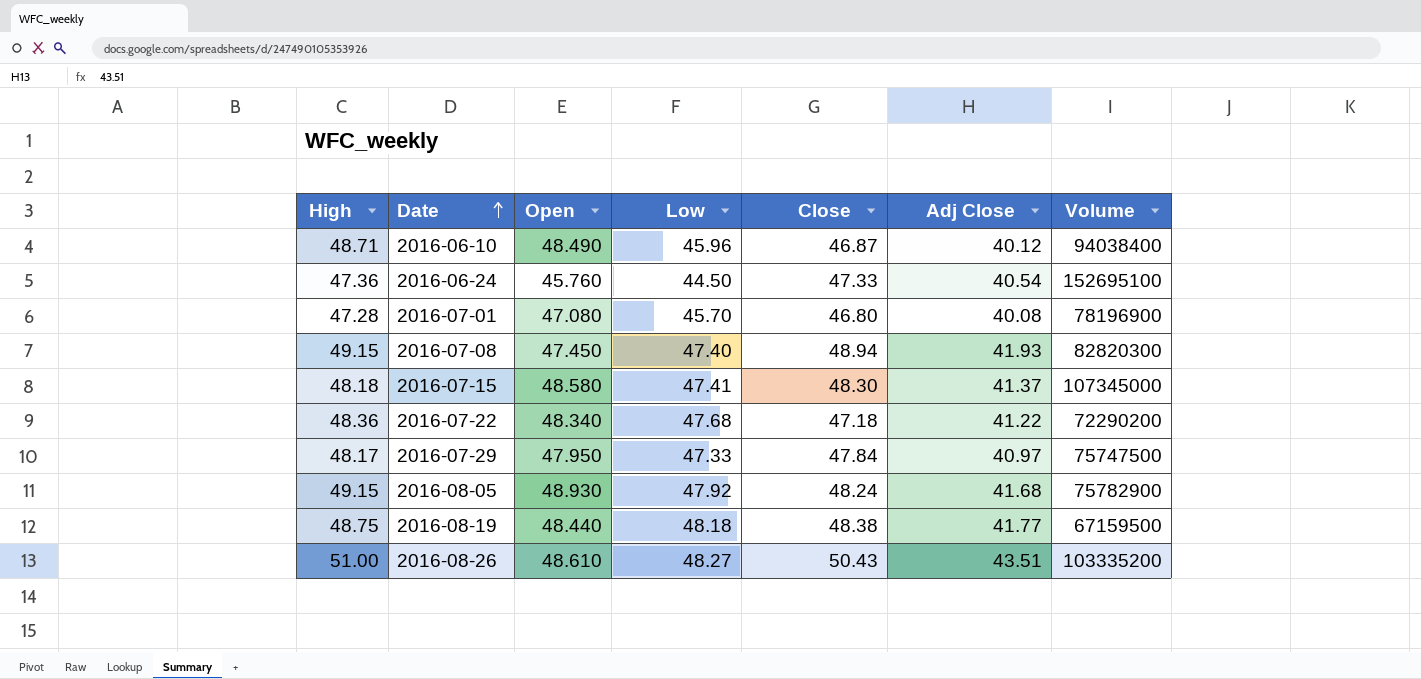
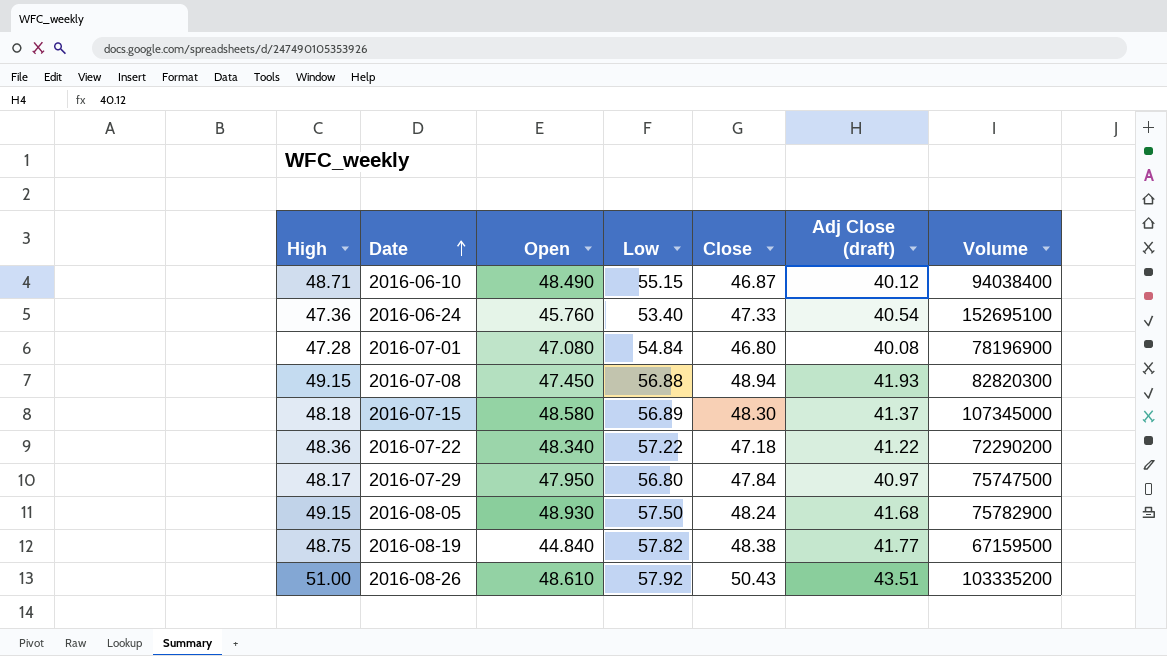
column name: Adj Close -> Adj Close (draft)
2016-06-10 | Low: 45.96 -> 55.15
2016-06-24 | Low: 44.50 -> 53.40
2016-07-01 | Low: 45.70 -> 54.84
2016-07-08 | Low: 47.40 -> 56.88
2016-07-15 | Low: 47.41 -> 56.89
2016-07-22 | Low: 47.68 -> 57.22
2016-07-29 | Low: 47.33 -> 56.80
2016-08-05 | Low: 47.92 -> 57.50
2016-08-19 | Open: 48.440 -> 44.840
2016-08-19 | Low: 48.18 -> 57.82
2016-08-26 | Low: 48.27 -> 57.92

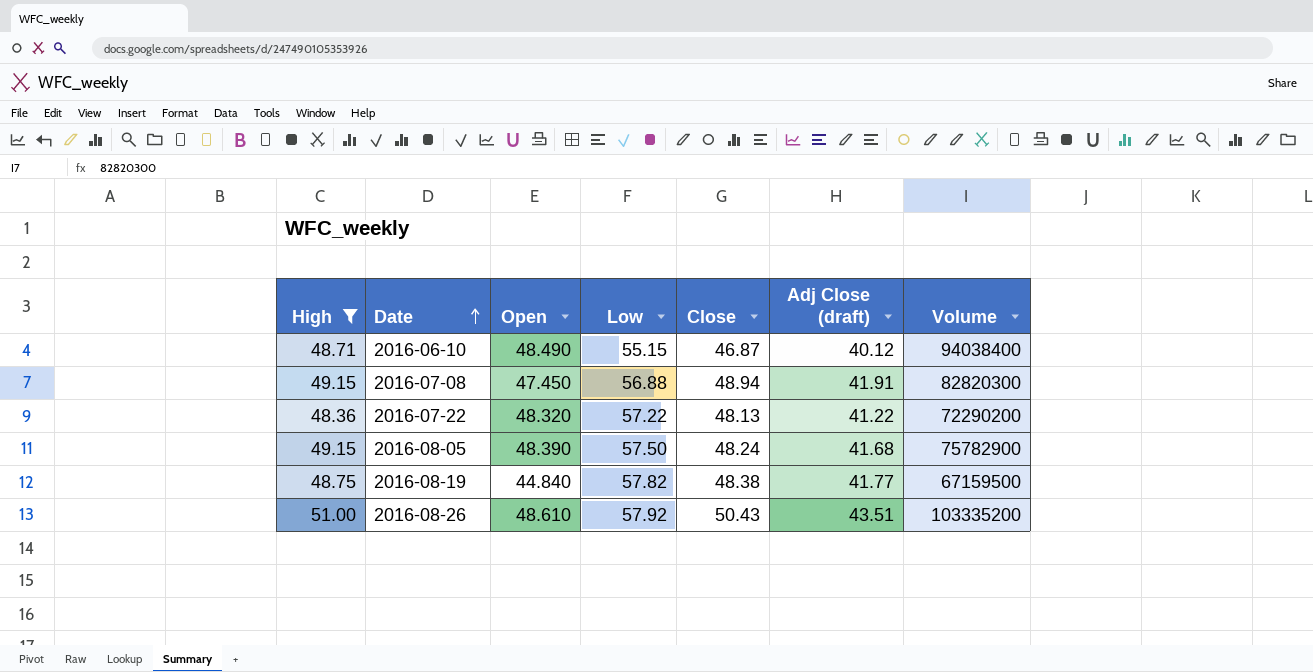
filter: none -> High >= 48.36
2016-07-08 | Adj Close (draft): 41.93 -> 41.91
2016-07-22 | Open: 48.340 -> 48.320
2016-07-22 | Close: 47.18 -> 48.13
2016-08-05 | Open: 48.930 -> 48.390

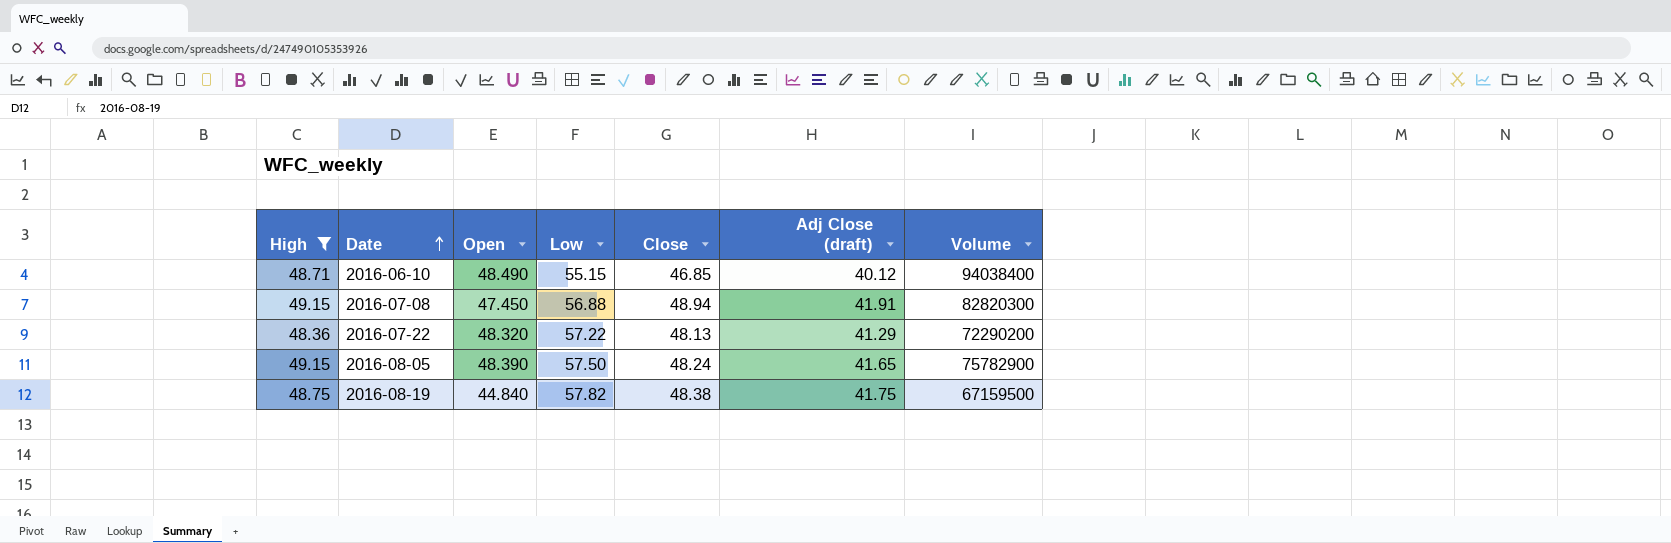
row 2016-08-26: 51.00 | 48.610 | 57.92 | 50.43 | 43.51 | 103335200 -> none
2016-06-10 | Close: 46.87 -> 46.85
2016-07-22 | Adj Close (draft): 41.22 -> 41.29
2016-08-05 | Adj Close (draft): 41.68 -> 41.65
2016-08-19 | Adj Close (draft): 41.77 -> 41.75

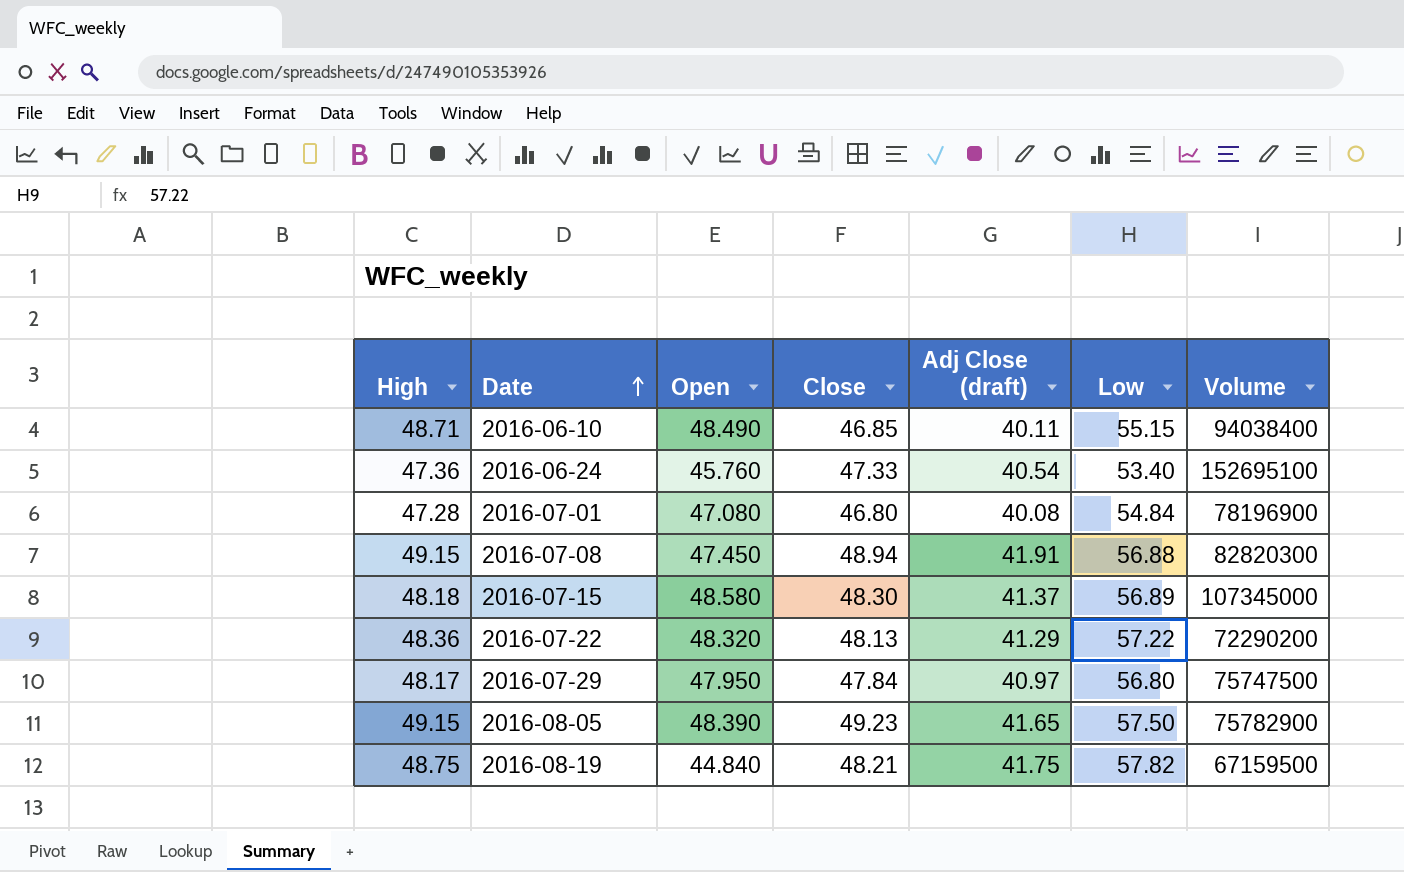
filter: High >= 48.36 -> none
column Low | position: 4 -> 6
2016-06-10 | Adj Close (draft): 40.12 -> 40.11
2016-08-05 | Close: 48.24 -> 49.23
2016-08-19 | Close: 48.38 -> 48.21

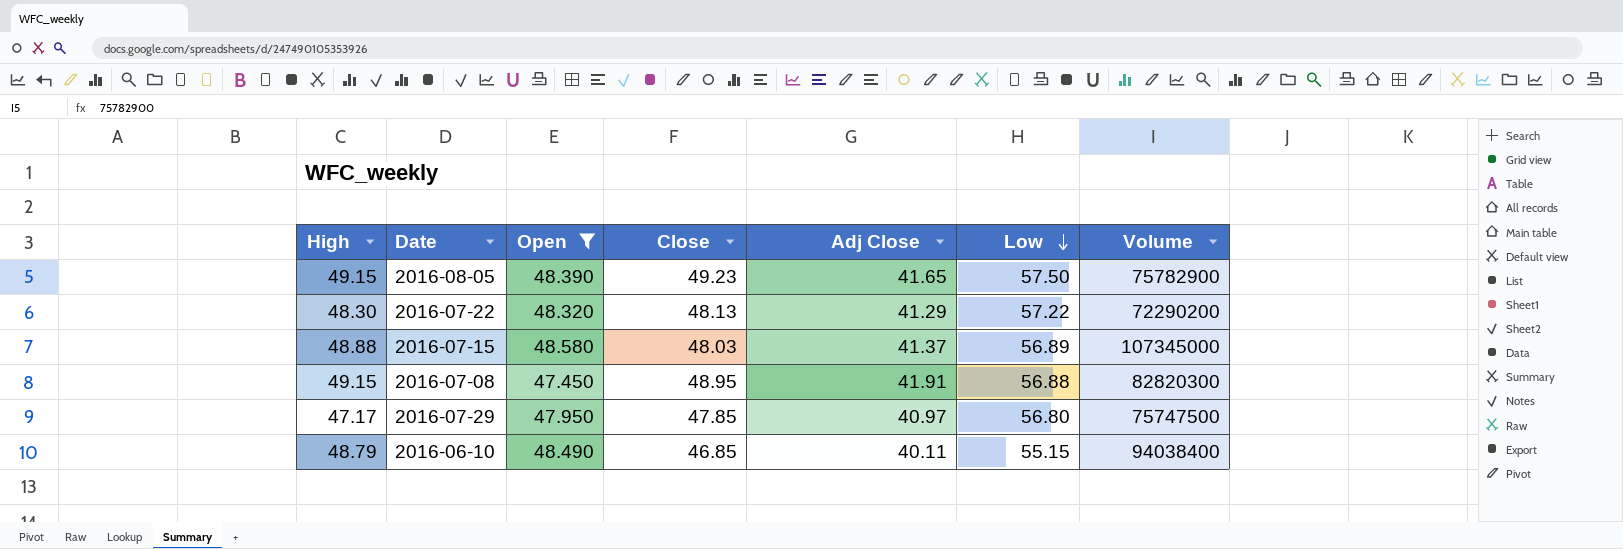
filter: none -> Open >= 47.450
row order: Date ascending -> Low descending
column name: Adj Close (draft) -> Adj Close
2016-07-22 | High: 48.36 -> 48.30
2016-07-15 | High: 48.18 -> 48.88
2016-07-15 | Close: 48.30 -> 48.03
2016-07-08 | Close: 48.94 -> 48.95
2016-07-29 | High: 48.17 -> 47.17
2016-07-29 | Close: 47.84 -> 47.85
2016-06-10 | High: 48.71 -> 48.79

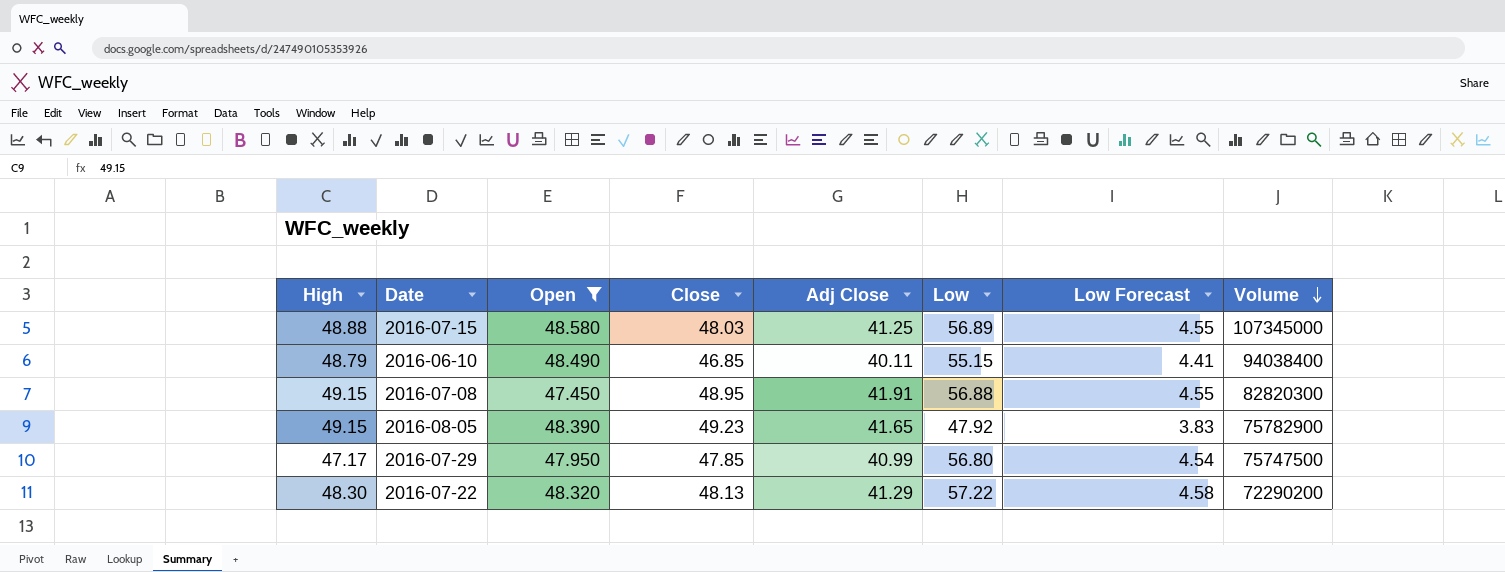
row order: Low descending -> Volume descending
column Low Forecast | formula: none -> [Low] * 0.08
2016-07-15 | Adj Close: 41.37 -> 41.25
2016-08-05 | Low: 57.50 -> 47.92
2016-07-29 | Adj Close: 40.97 -> 40.99

